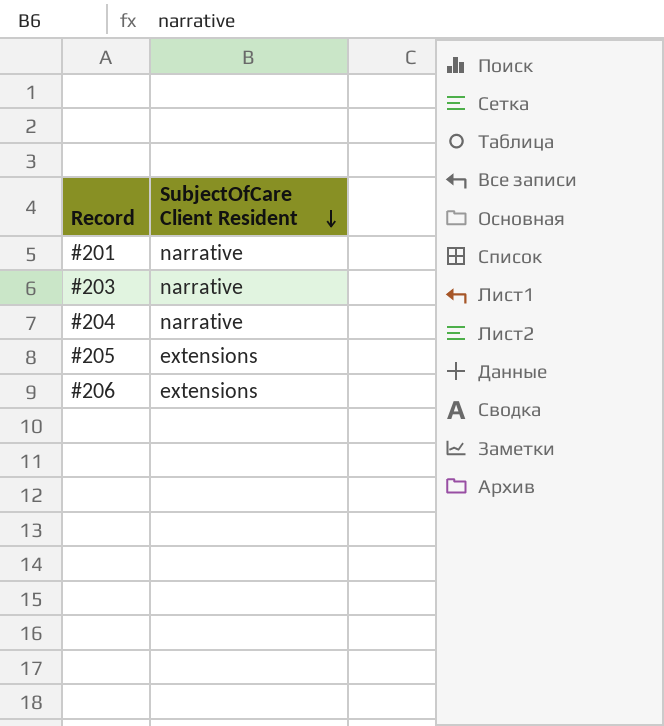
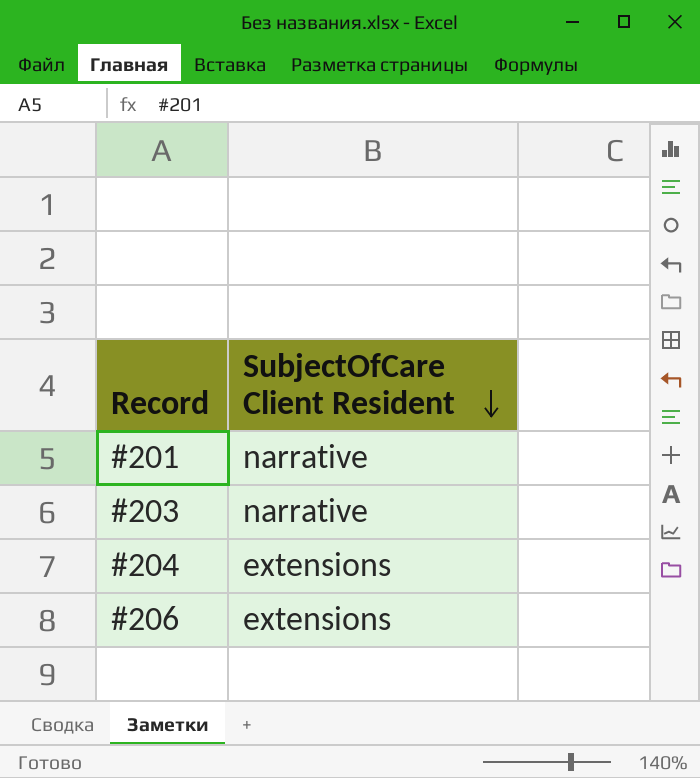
row #205: extensions -> none
#204 | SubjectOfCare Client Resident: narrative -> extensions

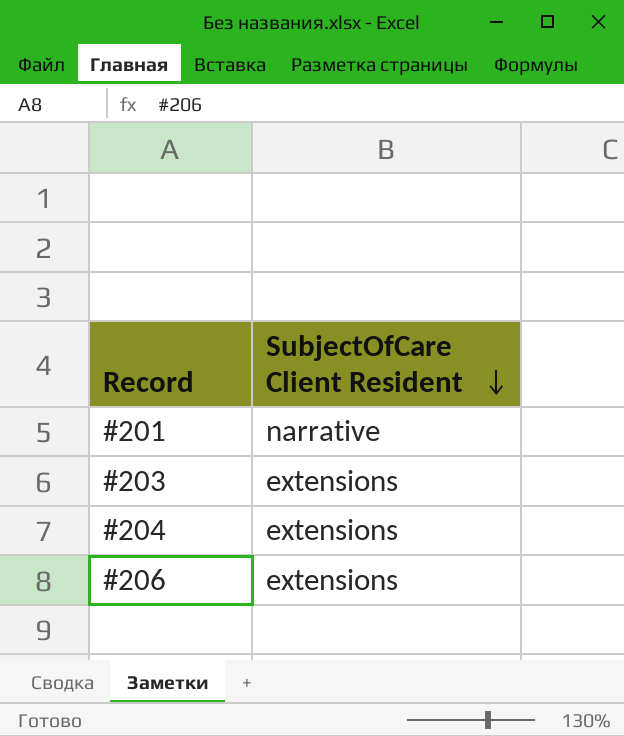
#203 | SubjectOfCare Client Resident: narrative -> extensions

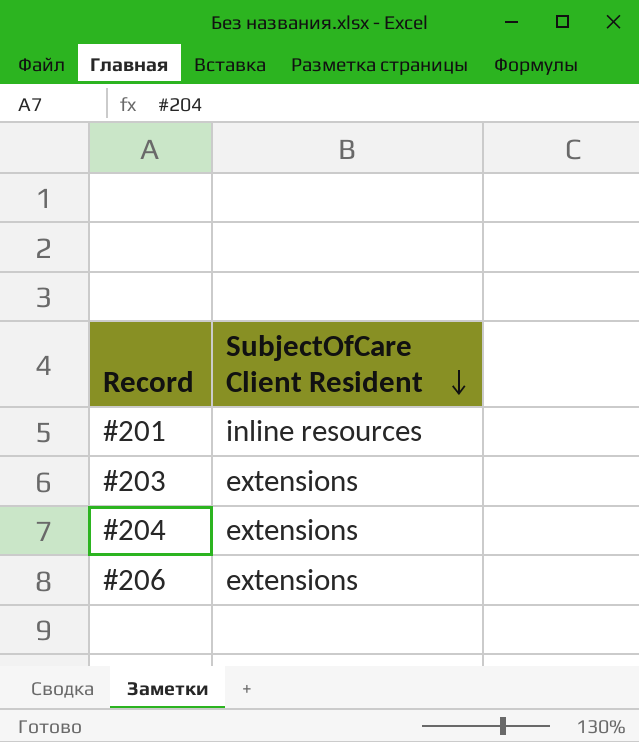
#201 | SubjectOfCare Client Resident: narrative -> inline resources

